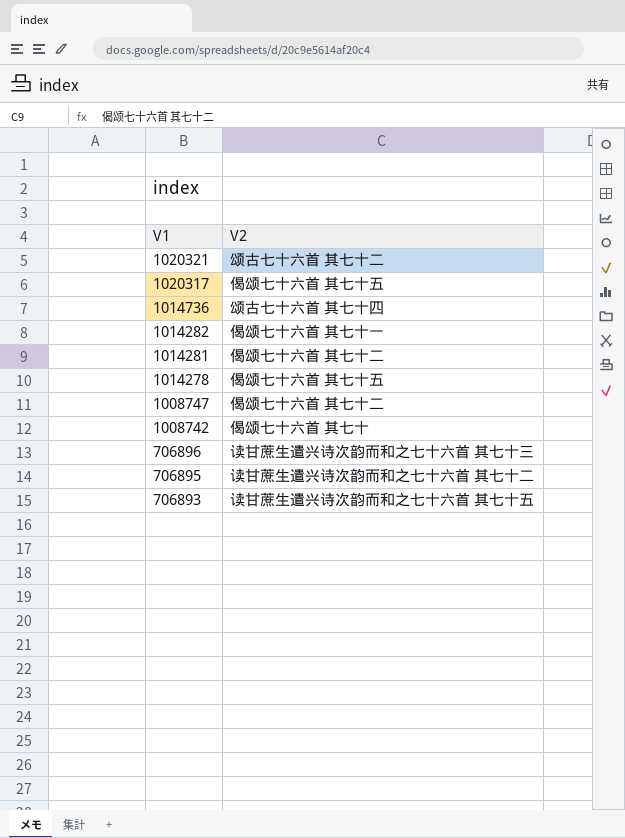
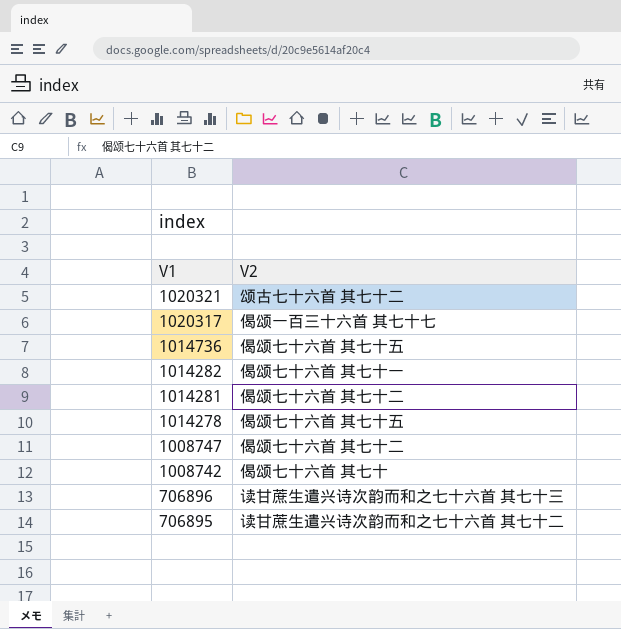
row 706893: 读甘蔗生遣兴诗次韵而和之七十六首 其七十五 -> none
1020317 | V2: 偈颂七十六首 其七十五 -> 偈颂一百三十六首 其七十七
1014736 | V2: 颂古七十六首 其七十四 -> 偈颂七十六首 其七十五

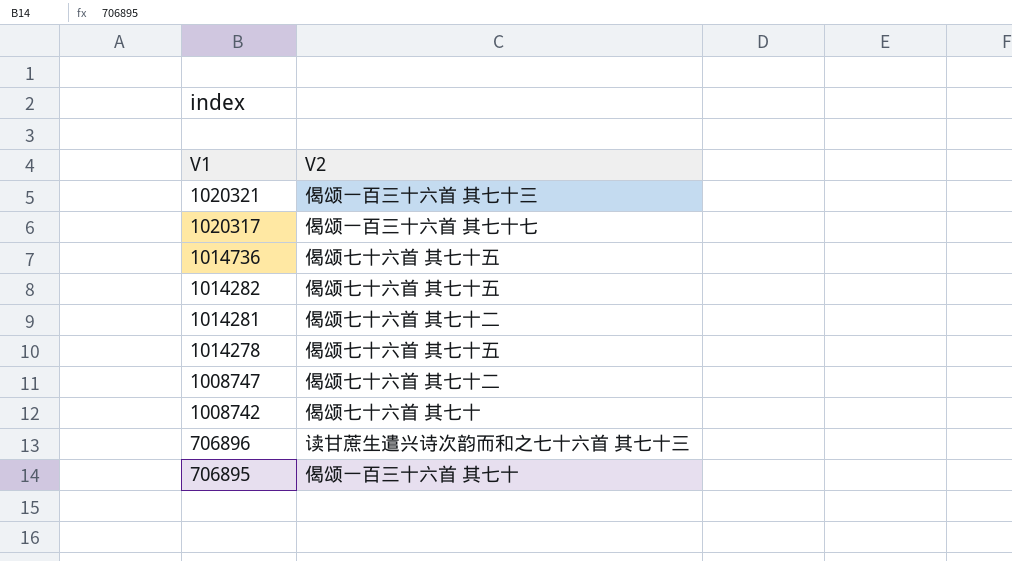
1020321 | V2: 颂古七十六首 其七十二 -> 偈颂一百三十六首 其七十三
1014282 | V2: 偈颂七十六首 其七十一 -> 偈颂七十六首 其七十五
706895 | V2: 读甘蔗生遣兴诗次韵而和之七十六首 其七十二 -> 偈颂一百三十六首 其七十

